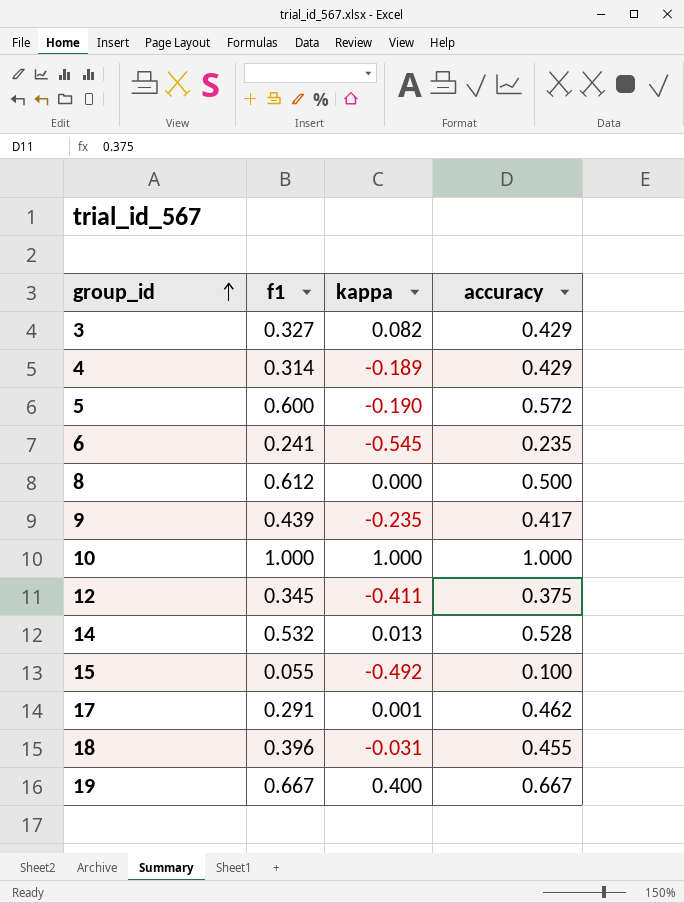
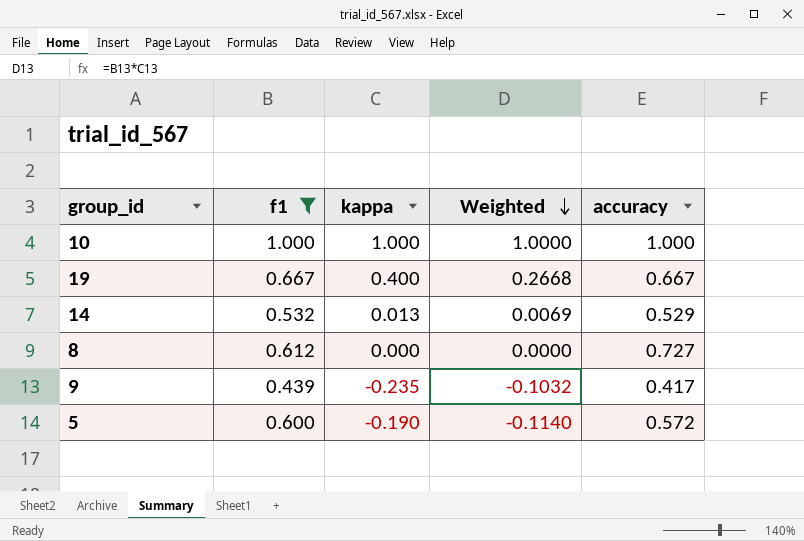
filter: none -> f1 >= 0.439
row order: group_id ascending -> Weighted descending
column Weighted | formula: none -> [f1] * [kappa]
14 | accuracy: 0.528 -> 0.529
8 | accuracy: 0.500 -> 0.727

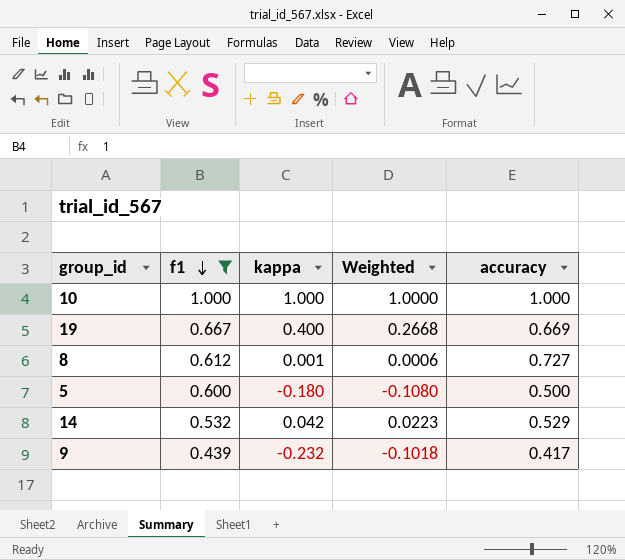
row order: Weighted descending -> f1 descending
19 | accuracy: 0.667 -> 0.669
8 | kappa: 0.000 -> 0.001
8 | Weighted: 0.0000 -> 0.0006
5 | kappa: -0.190 -> -0.180
5 | Weighted: -0.1140 -> -0.1080
5 | accuracy: 0.572 -> 0.500
14 | kappa: 0.013 -> 0.042
14 | Weighted: 0.0069 -> 0.0223
9 | kappa: -0.235 -> -0.232
9 | Weighted: -0.1032 -> -0.1018

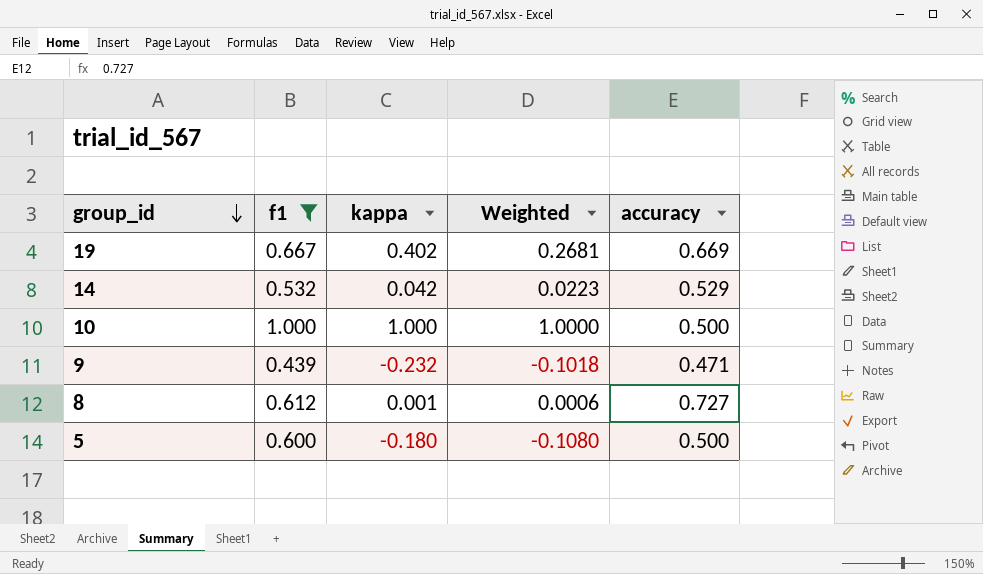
row order: f1 descending -> group_id descending
19 | kappa: 0.400 -> 0.402
19 | Weighted: 0.2668 -> 0.2681
10 | accuracy: 1.000 -> 0.500
9 | accuracy: 0.417 -> 0.471

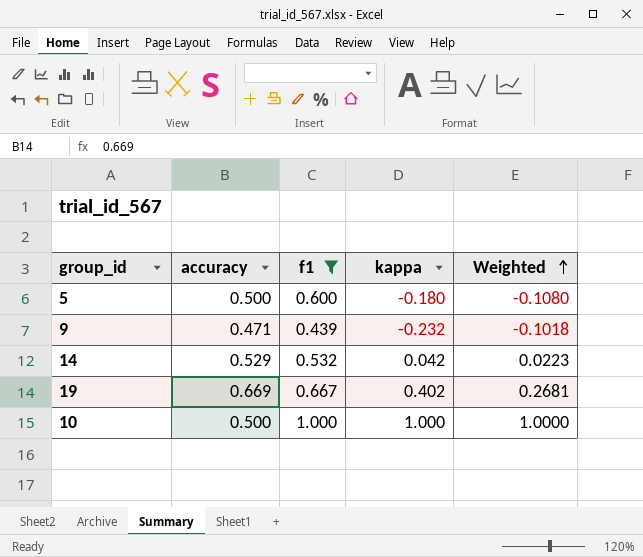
row order: group_id descending -> Weighted ascending
column accuracy | position: 5 -> 2
row 8: 0.612 | 0.001 | 0.0006 | 0.727 -> none

